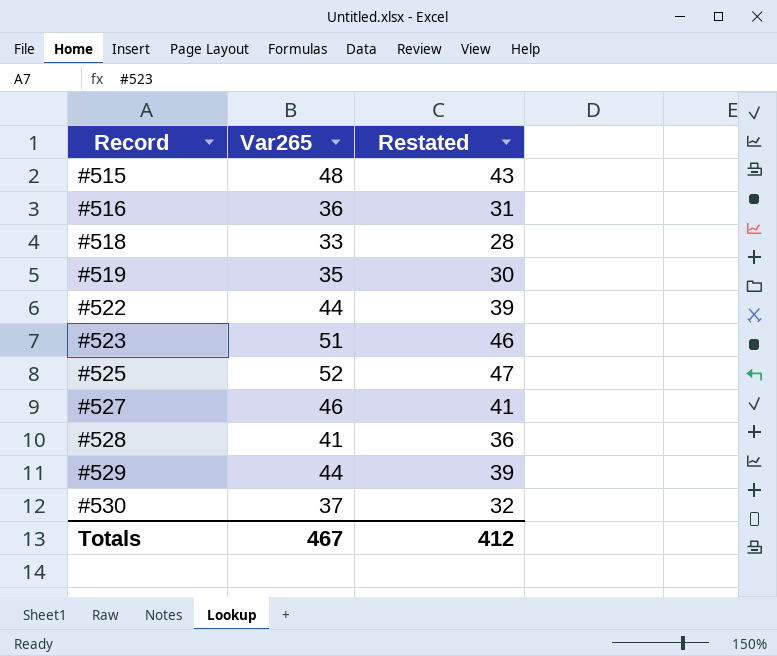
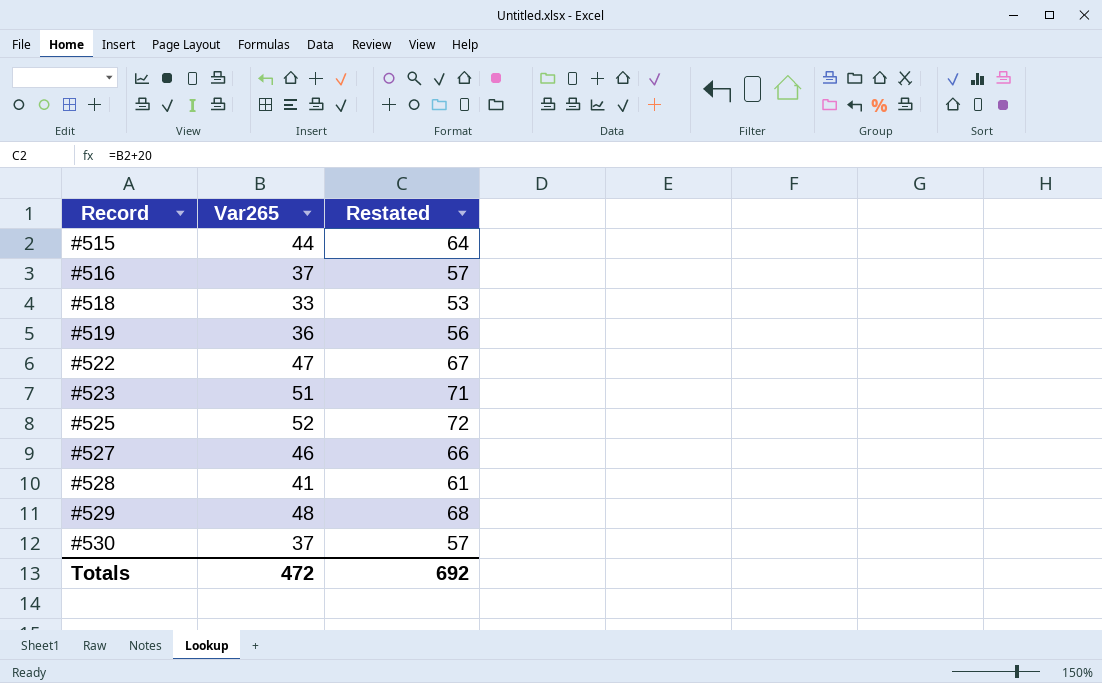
column Restated | formula: [Var265] - 5 -> [Var265] + 20
#515 | Var265: 48 -> 44
#516 | Var265: 36 -> 37
#519 | Var265: 35 -> 36
#522 | Var265: 44 -> 47
#529 | Var265: 44 -> 48
Totals | Var265: 467 -> 472
Totals | Restated: 412 -> 692

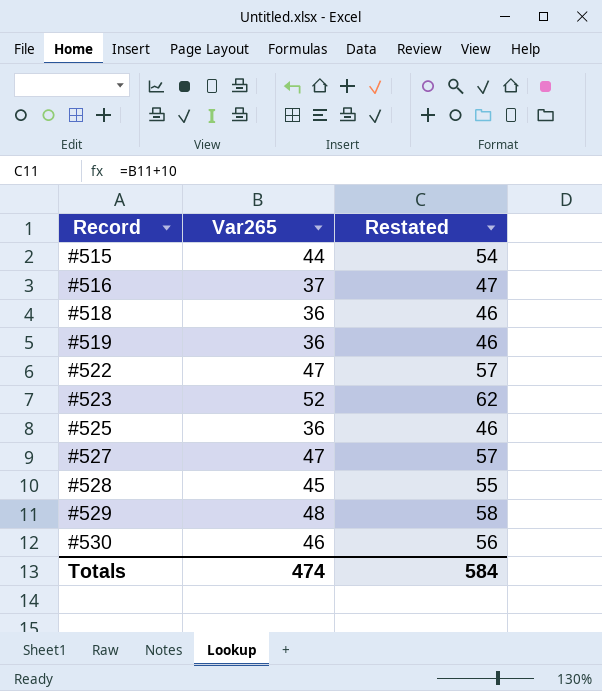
column Restated | formula: [Var265] + 20 -> [Var265] + 10
#518 | Var265: 33 -> 36
#523 | Var265: 51 -> 52
#525 | Var265: 52 -> 36
#527 | Var265: 46 -> 47
#528 | Var265: 41 -> 45
#530 | Var265: 37 -> 46
Totals | Var265: 472 -> 474
Totals | Restated: 692 -> 584

